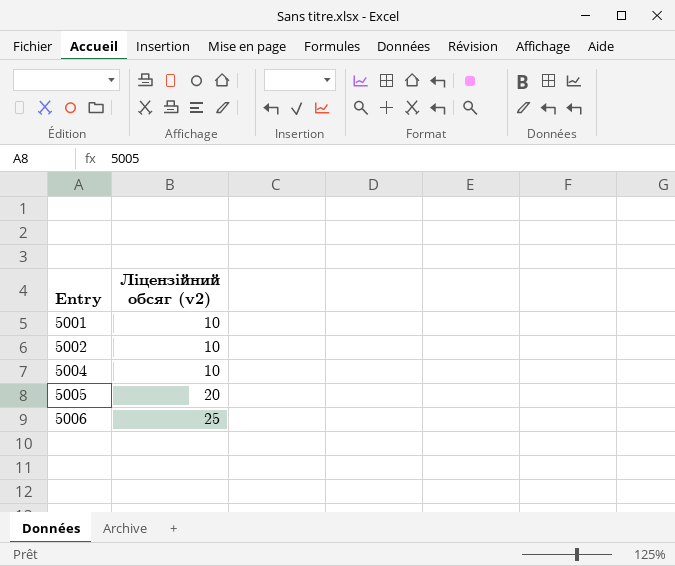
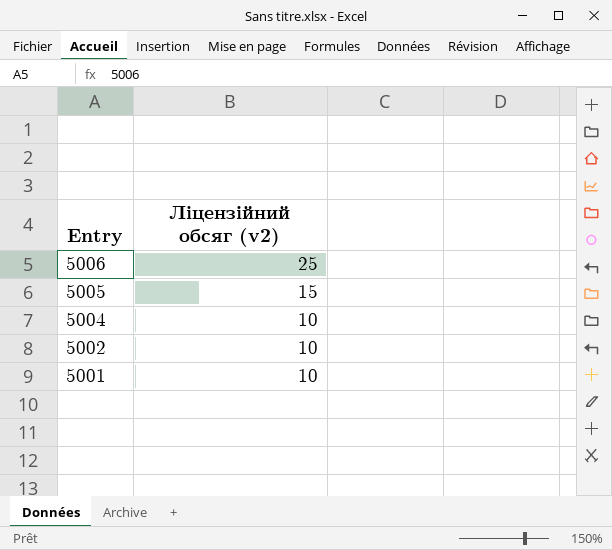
row order: Entry ascending -> Entry descending
5005 | Ліцензійний обсяг (v2): 20 -> 15

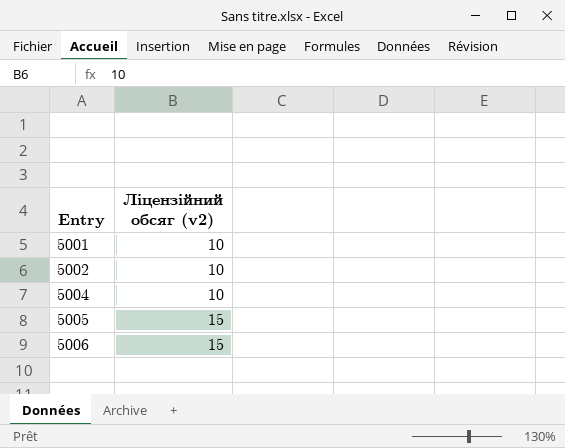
row order: Entry descending -> Entry ascending
5006 | Ліцензійний обсяг (v2): 25 -> 15

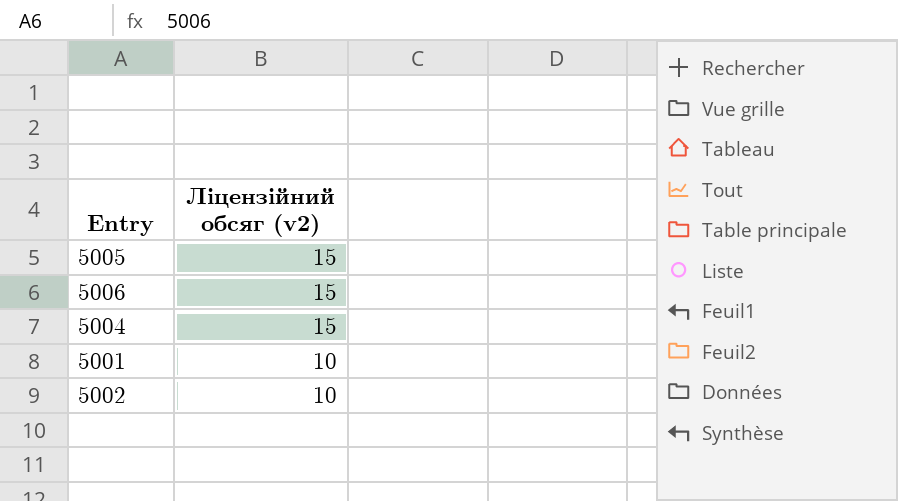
row order: Entry ascending -> Ліцензійний обсяг (v2) descending
5004 | Ліцензійний обсяг (v2): 10 -> 15

